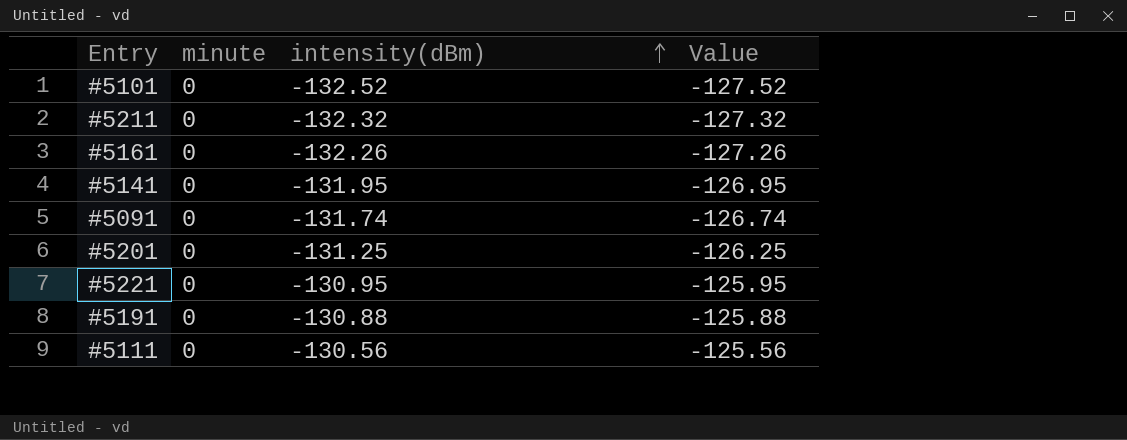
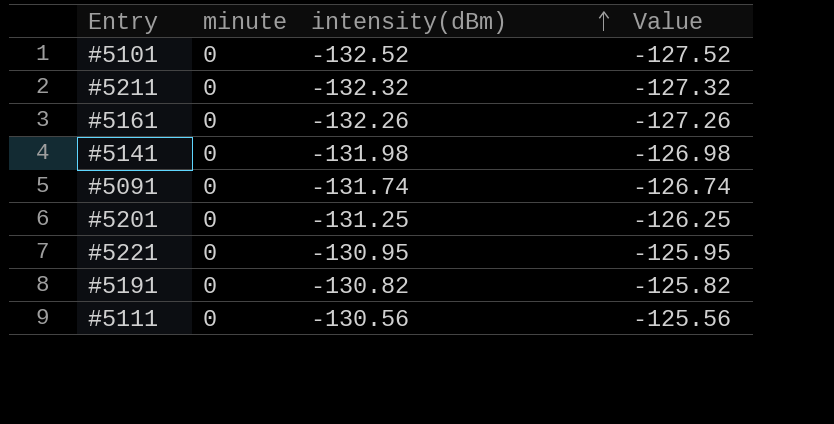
#5141 | intensity(dBm): -131.95 -> -131.98
#5141 | Value: -126.95 -> -126.98
#5191 | intensity(dBm): -130.88 -> -130.82
#5191 | Value: -125.88 -> -125.82

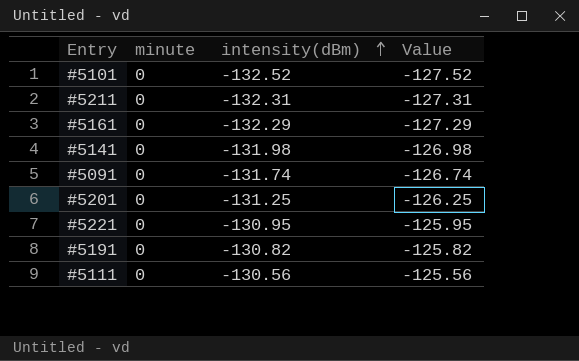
#5211 | intensity(dBm): -132.32 -> -132.31
#5211 | Value: -127.32 -> -127.31
#5161 | intensity(dBm): -132.26 -> -132.29
#5161 | Value: -127.26 -> -127.29

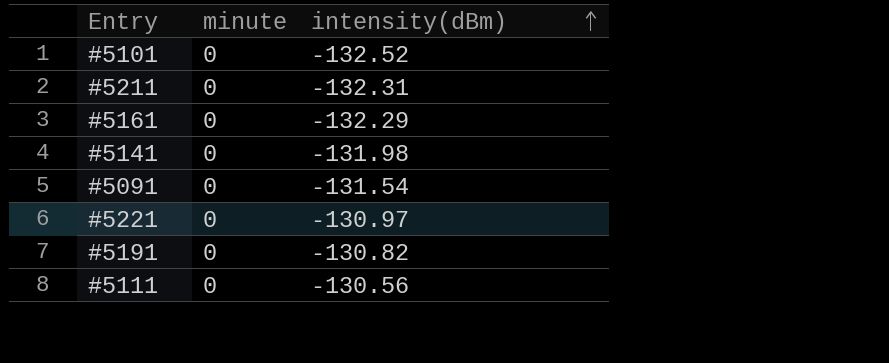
column Value | formula: [intensity(dBm)] + 5 -> none
row #5201: 0 | -131.25 | -126.25 -> none
#5091 | intensity(dBm): -131.74 -> -131.54
#5221 | intensity(dBm): -130.95 -> -130.97

